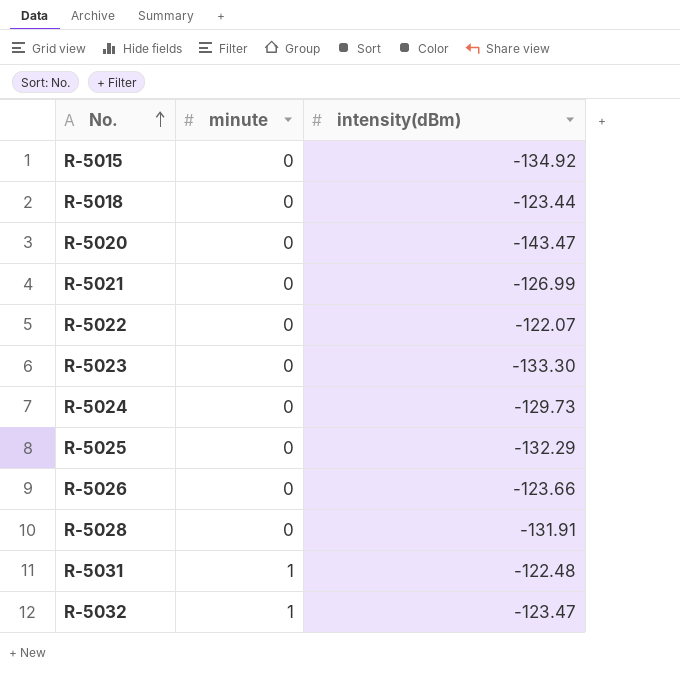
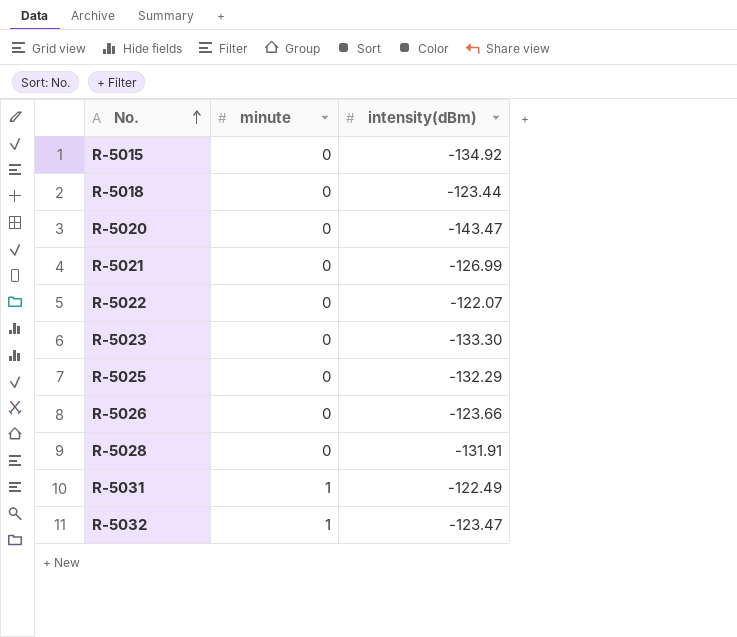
row R-5024: 0 | -129.73 -> none
R-5031 | intensity(dBm): -122.48 -> -122.49

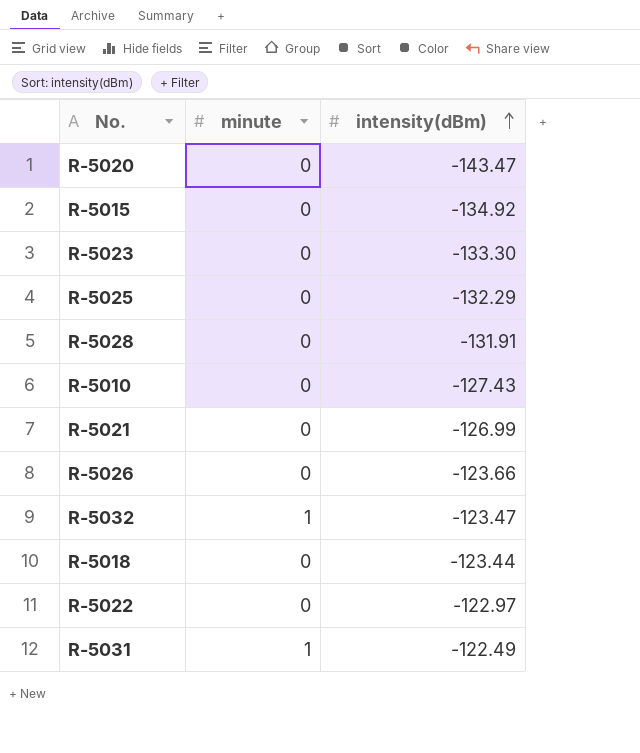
row order: No. ascending -> intensity(dBm) ascending
row R-5010: none -> 0 | -127.43
R-5022 | intensity(dBm): -122.07 -> -122.97

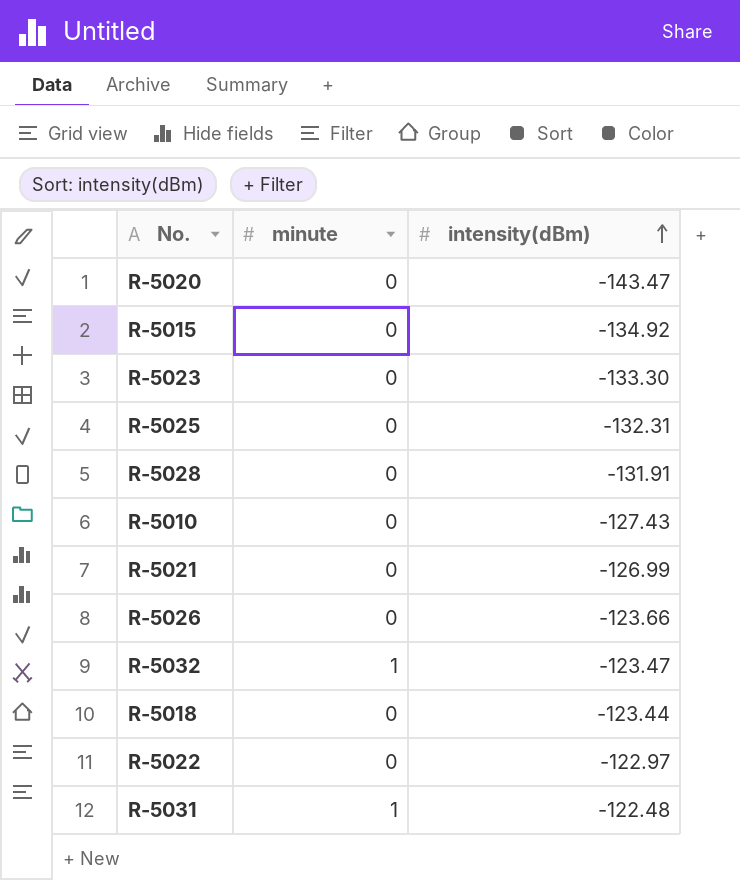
R-5025 | intensity(dBm): -132.29 -> -132.31
R-5031 | intensity(dBm): -122.49 -> -122.48

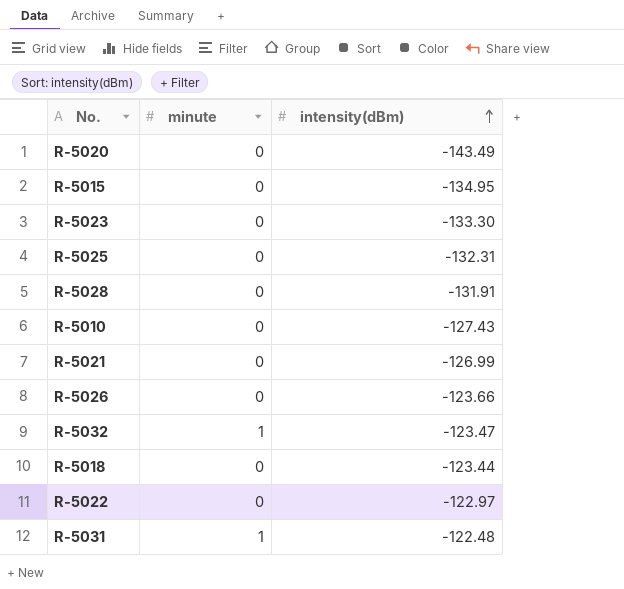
R-5020 | intensity(dBm): -143.47 -> -143.49
R-5015 | intensity(dBm): -134.92 -> -134.95

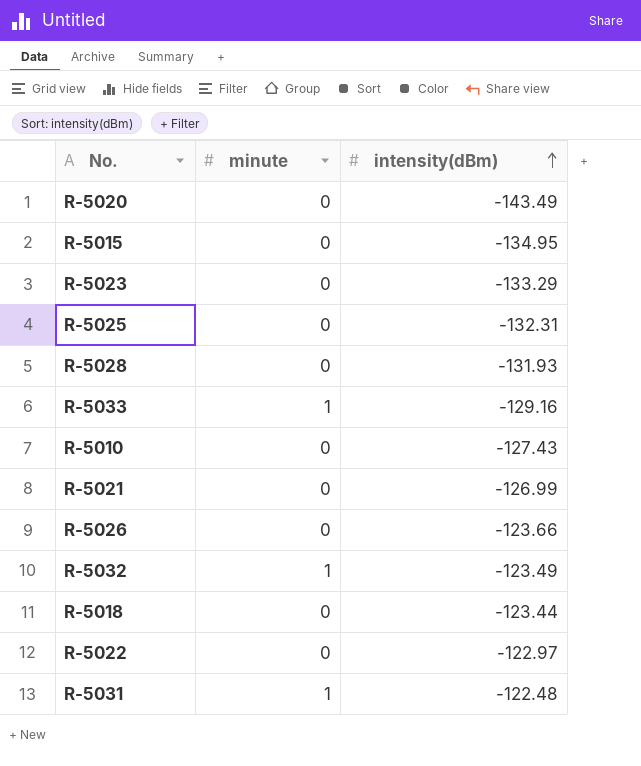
R-5023 | intensity(dBm): -133.30 -> -133.29
R-5028 | intensity(dBm): -131.91 -> -131.93
row R-5033: none -> 1 | -129.16
R-5032 | intensity(dBm): -123.47 -> -123.49

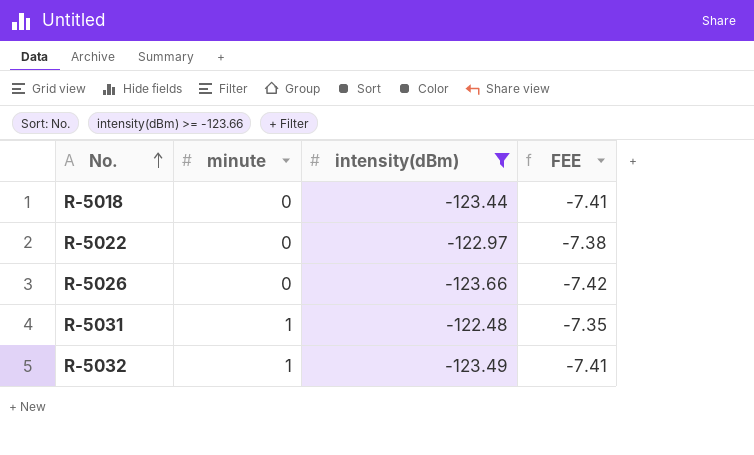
filter: none -> intensity(dBm) >= -123.66
row order: intensity(dBm) ascending -> No. ascending
column FEE | formula: none -> [intensity(dBm)] * 0.06

